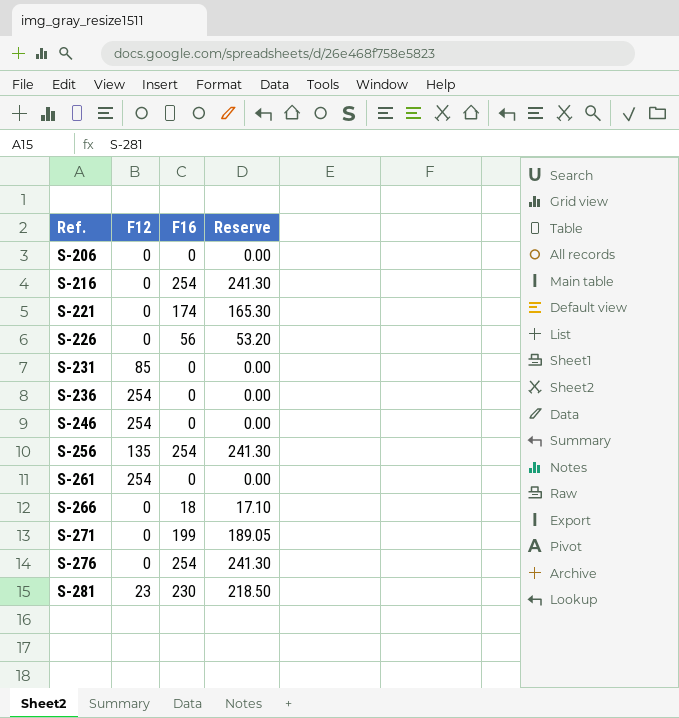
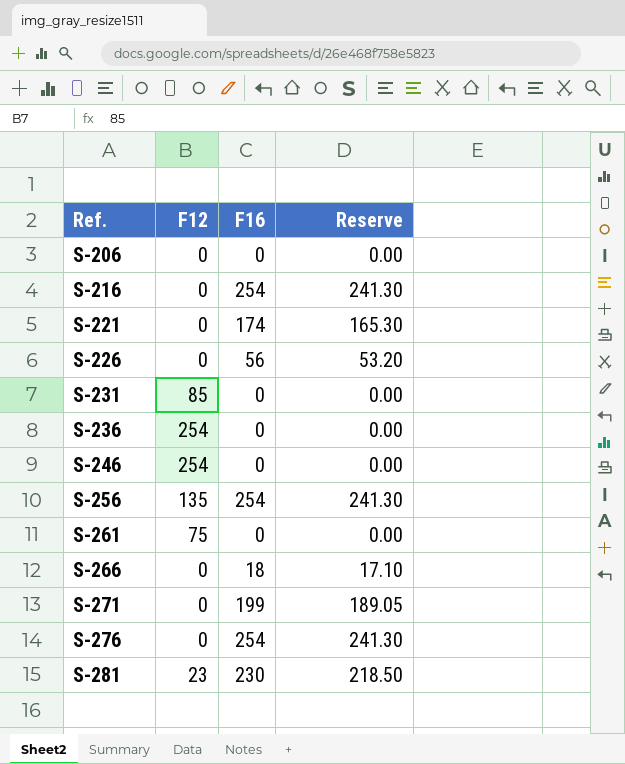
S-261 | F12: 254 -> 75

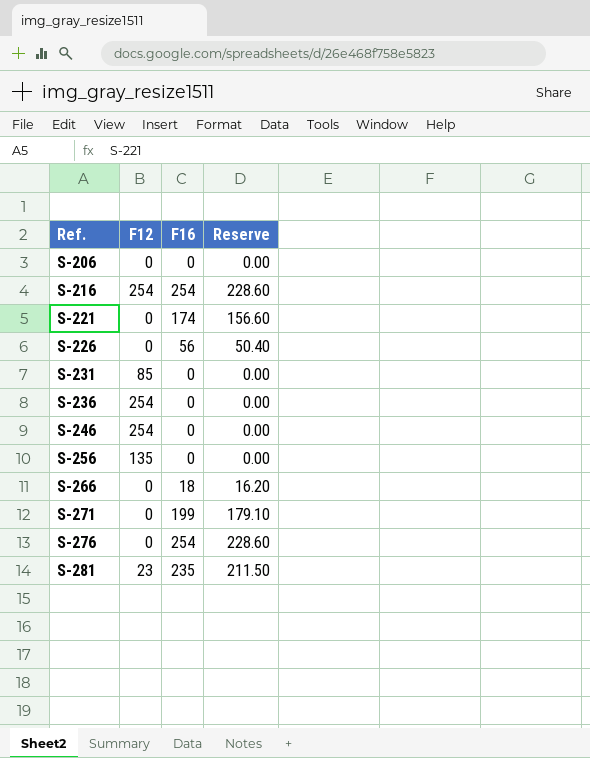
column Reserve | formula: [F16] * 0.95 -> [F16] * 0.9
row S-261: 75 | 0 | 0.00 -> none
S-216 | F12: 0 -> 254
S-256 | F16: 254 -> 0
S-281 | F16: 230 -> 235

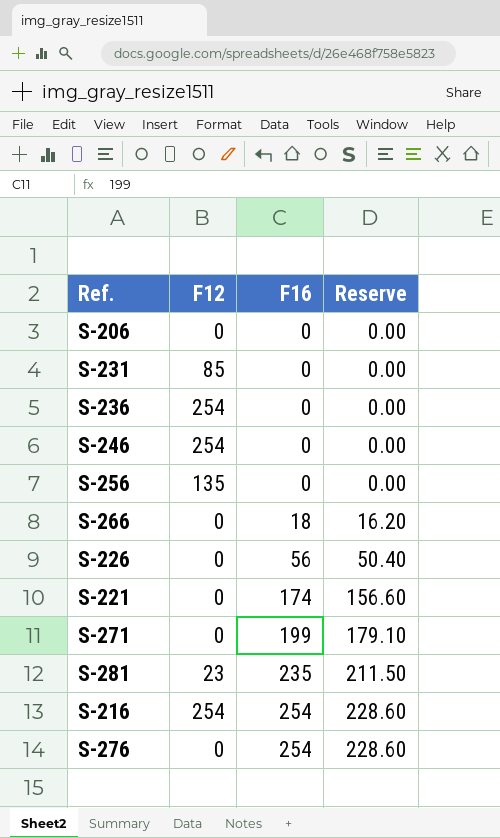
row order: Ref. ascending -> F16 ascending

